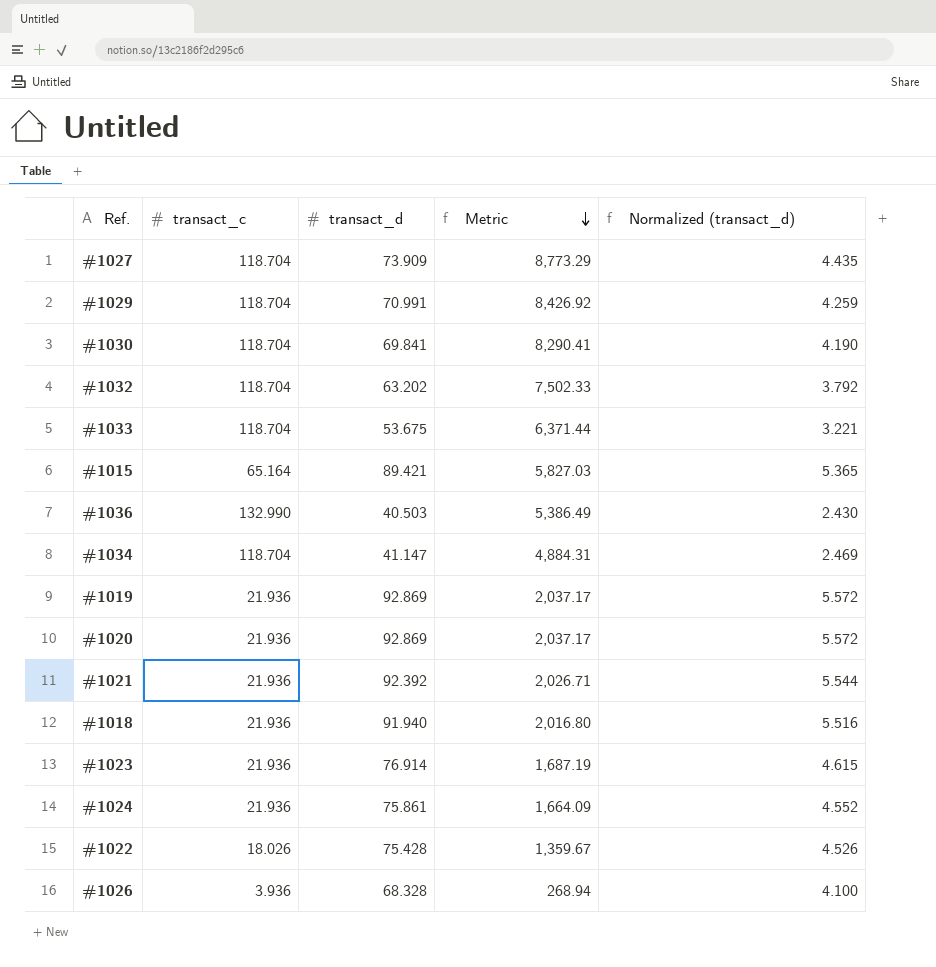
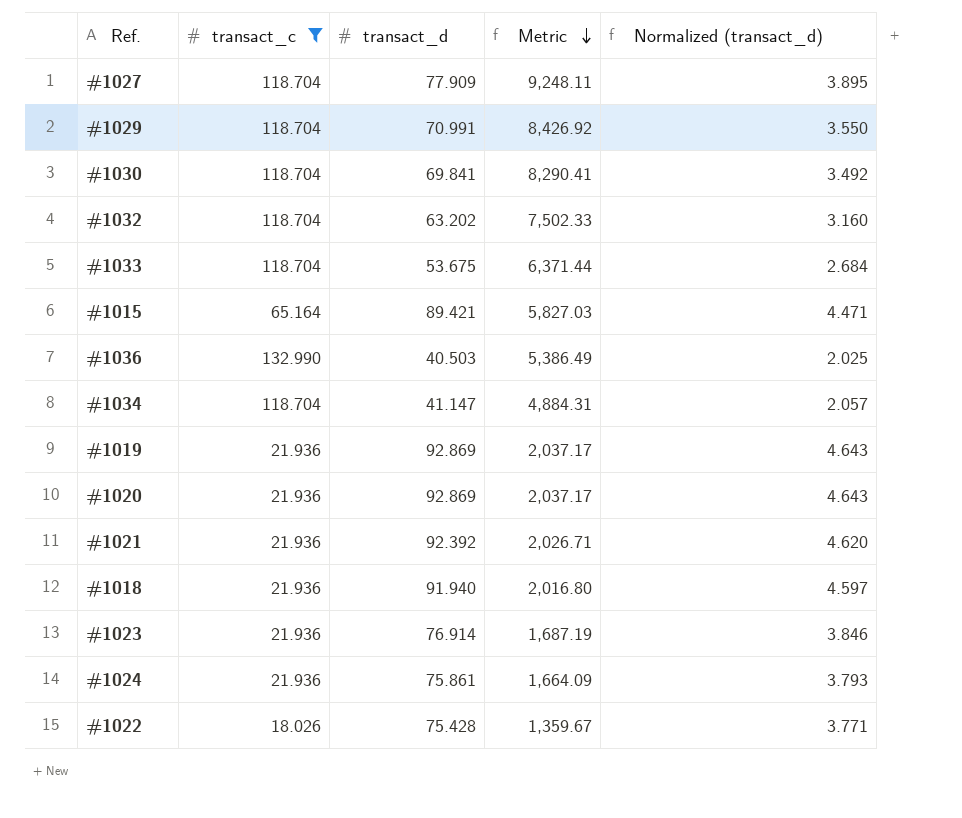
filter: none -> transact_c != 3.936
column Normalized (transact_d) | formula: [transact_d] * 0.06 -> [transact_d] * 0.05
#1027 | transact_d: 73.909 -> 77.909
#1027 | Metric: 8,773.29 -> 9,248.11

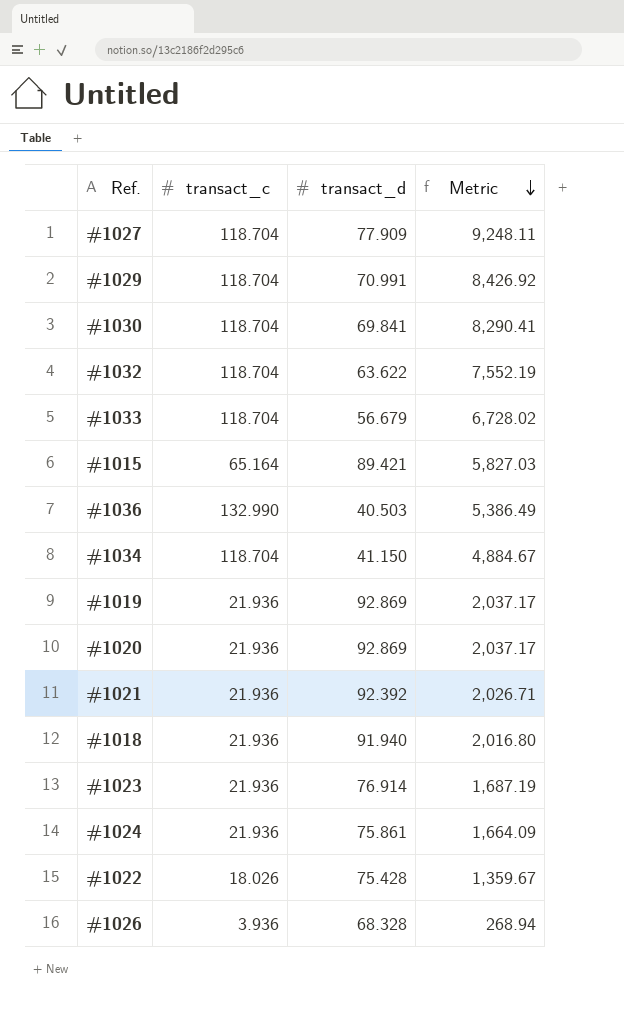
filter: transact_c != 3.936 -> none
column Normalized (transact_d) | formula: [transact_d] * 0.05 -> none
#1032 | transact_d: 63.202 -> 63.622
#1032 | Metric: 7,502.33 -> 7,552.19
#1033 | transact_d: 53.675 -> 56.679
#1033 | Metric: 6,371.44 -> 6,728.02
#1034 | transact_d: 41.147 -> 41.150
#1034 | Metric: 4,884.31 -> 4,884.67

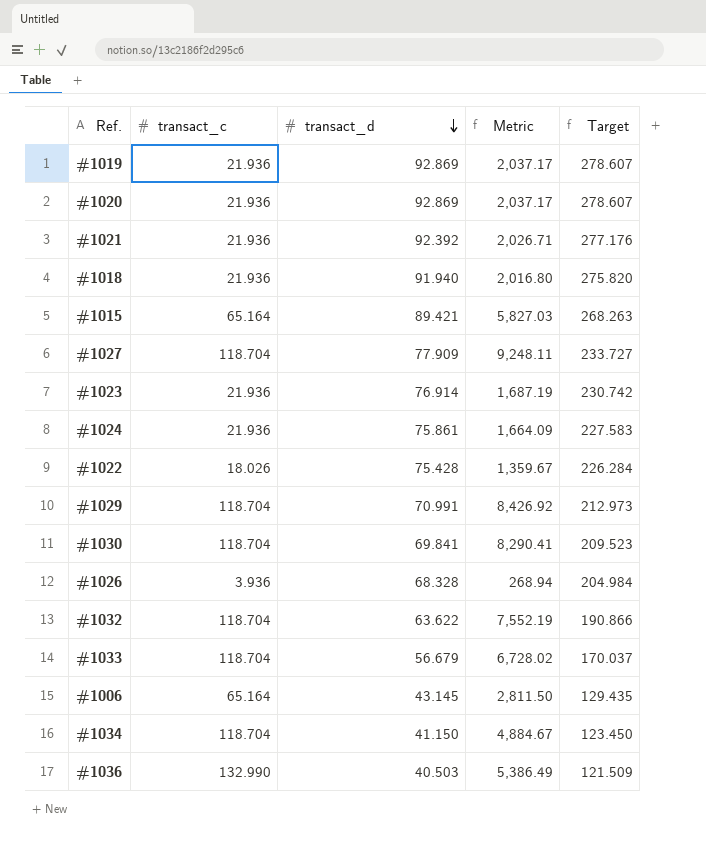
row order: Metric descending -> transact_d descending
column Target | formula: none -> [transact_d] * 3
row #1006: none -> 65.164 | 43.145 | 2,811.50 | 129.435

